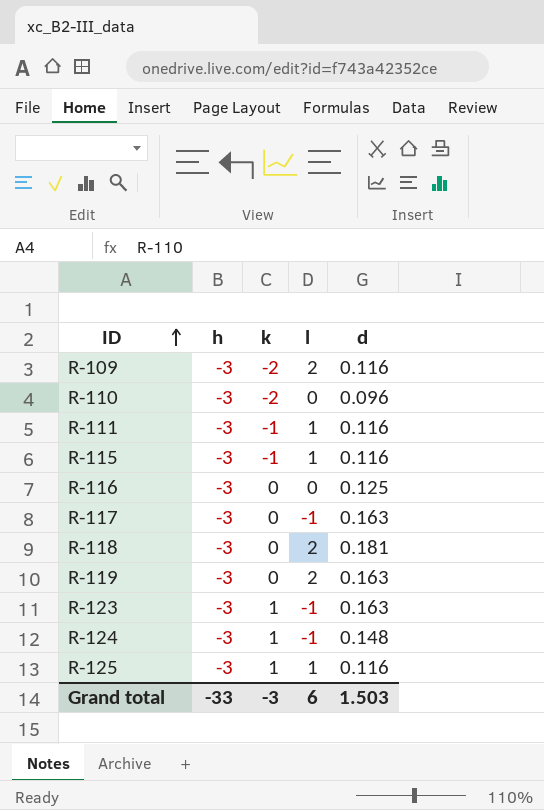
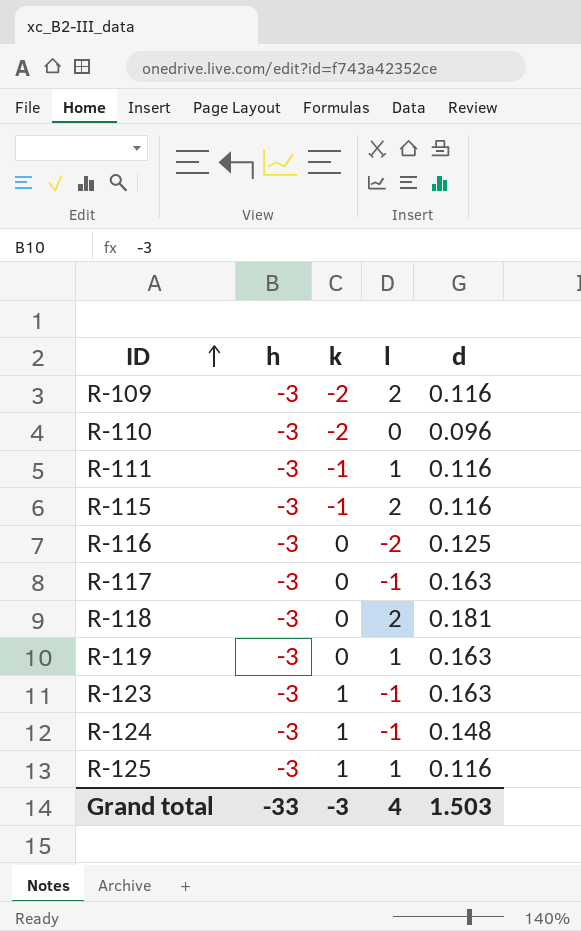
R-115 | l: 1 -> 2
R-116 | l: 0 -> -2
R-119 | l: 2 -> 1
Grand total | l: 6 -> 4

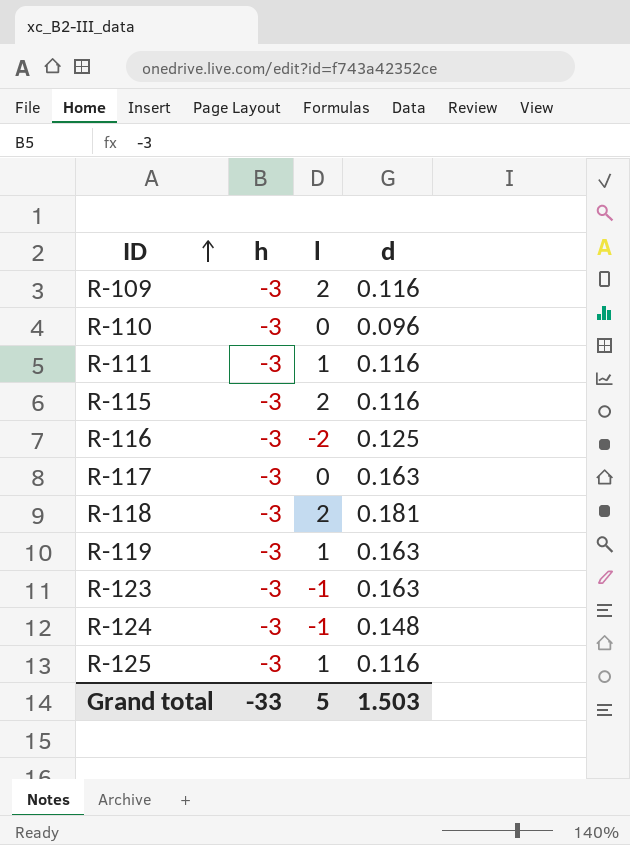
column k | position: 3 -> none
R-117 | l: -1 -> 0
Grand total | l: 4 -> 5

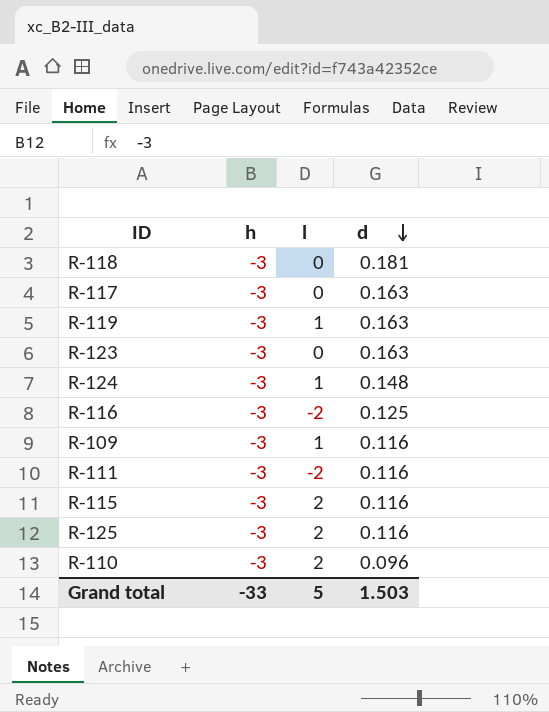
row order: ID ascending -> d descending
R-118 | l: 2 -> 0
R-123 | l: -1 -> 0
R-124 | l: -1 -> 1
R-109 | l: 2 -> 1
R-111 | l: 1 -> -2
R-125 | l: 1 -> 2
R-110 | l: 0 -> 2

